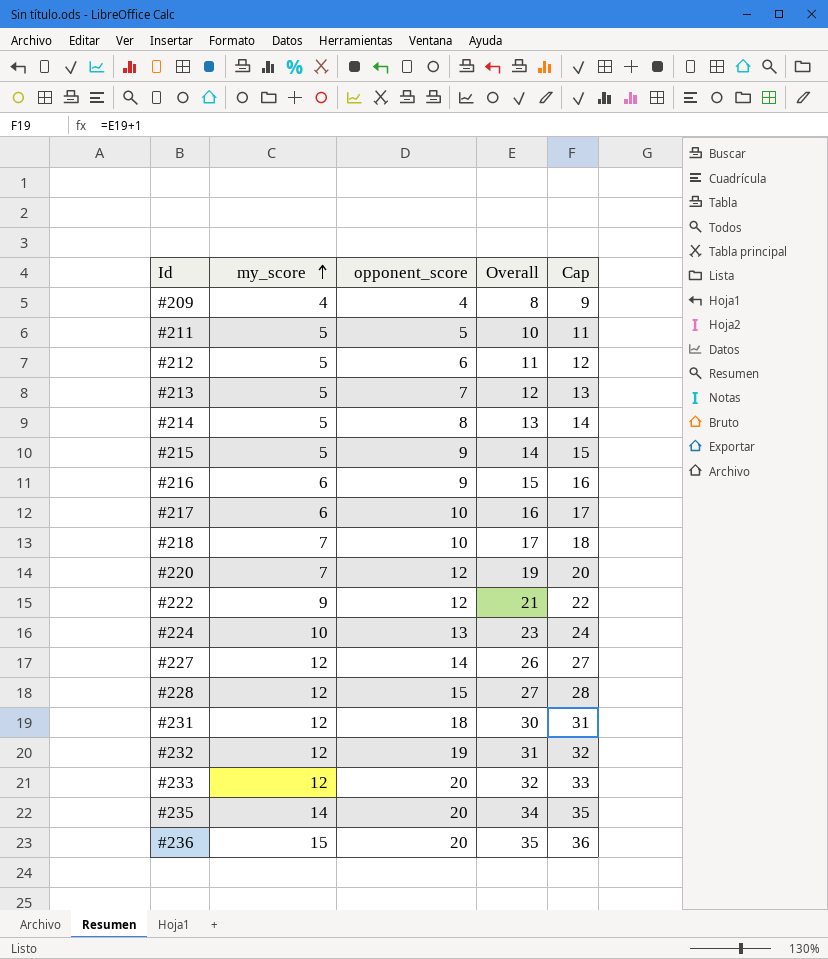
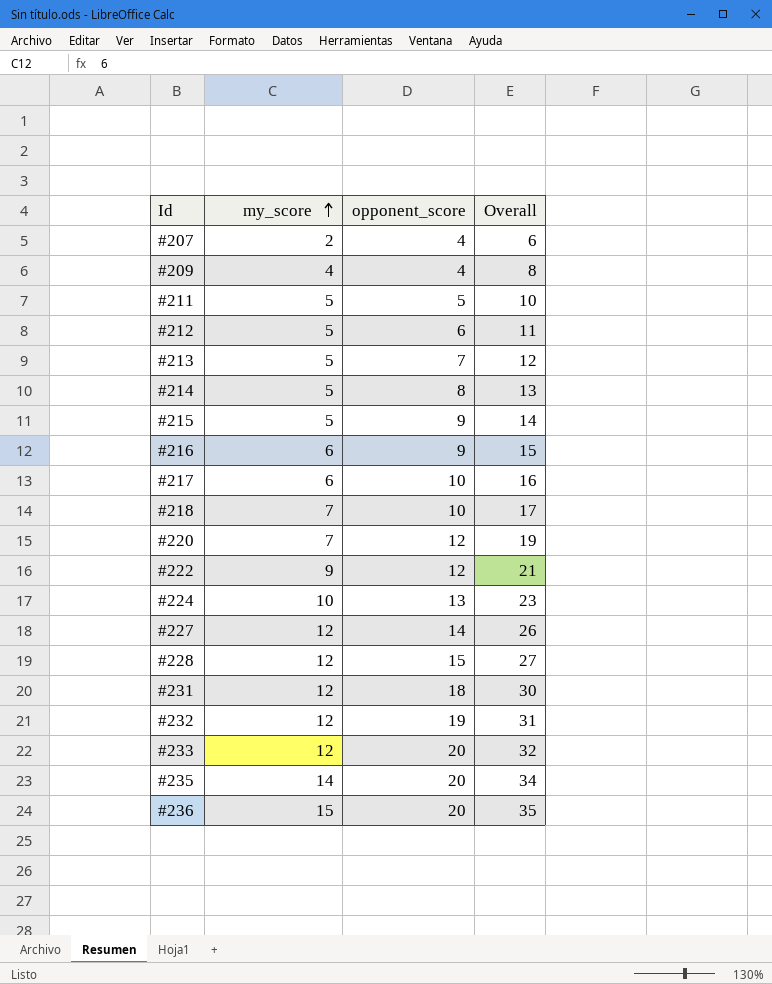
column Cap | formula: [Overall] + 1 -> none
row #207: none -> 2 | 4 | 6

